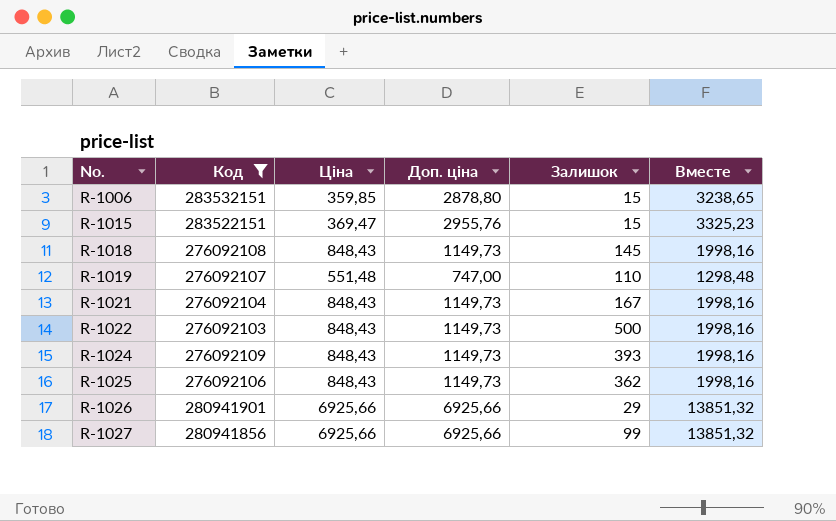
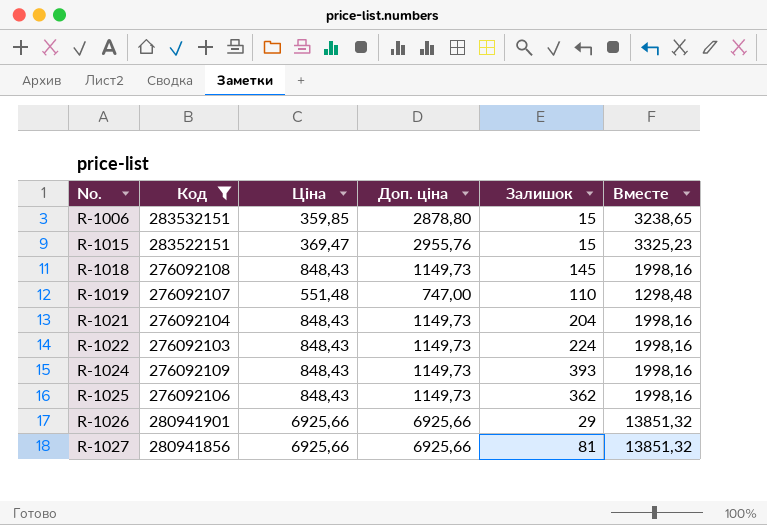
R-1021 | Залишок: 167 -> 204
R-1022 | Залишок: 500 -> 224
R-1027 | Залишок: 99 -> 81

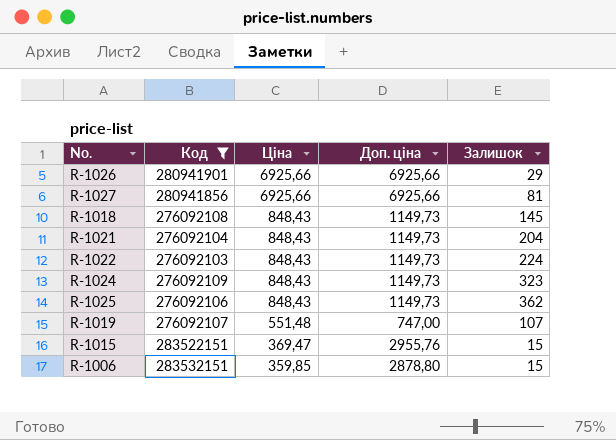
row order: No. ascending -> Ціна descending
column Вместе | formula: [Ціна] + [Доп. ціна] -> none
R-1024 | Залишок: 393 -> 323
R-1019 | Залишок: 110 -> 107

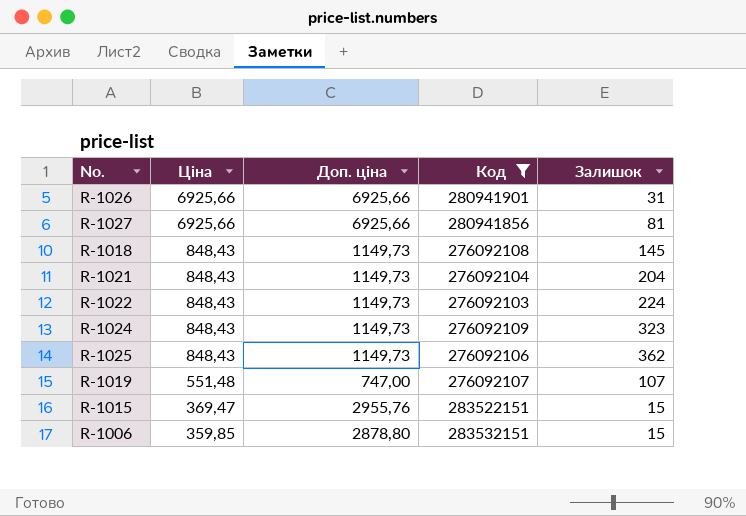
column Код | position: 2 -> 4
R-1026 | Залишок: 29 -> 31

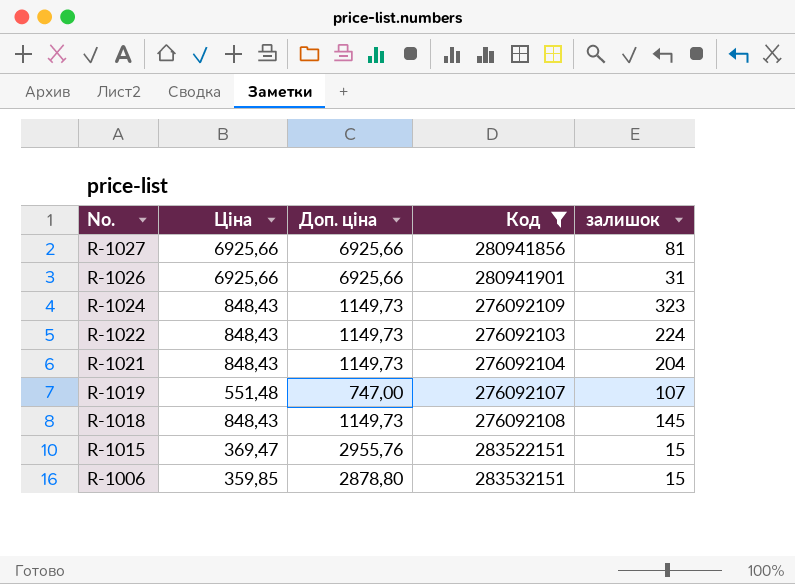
row order: Ціна descending -> No. descending
column name: Залишок -> залишок
row R-1025: 848,43 | 1149,73 | 276092106 | 362 -> none

